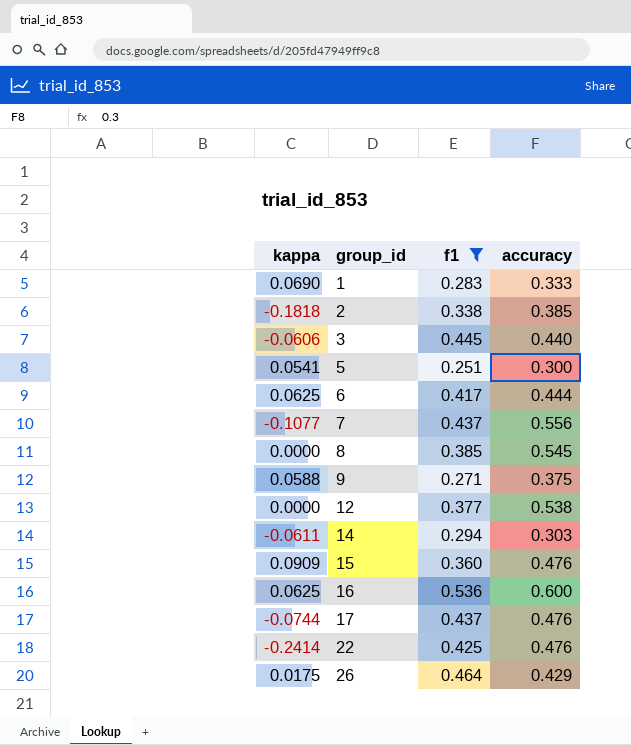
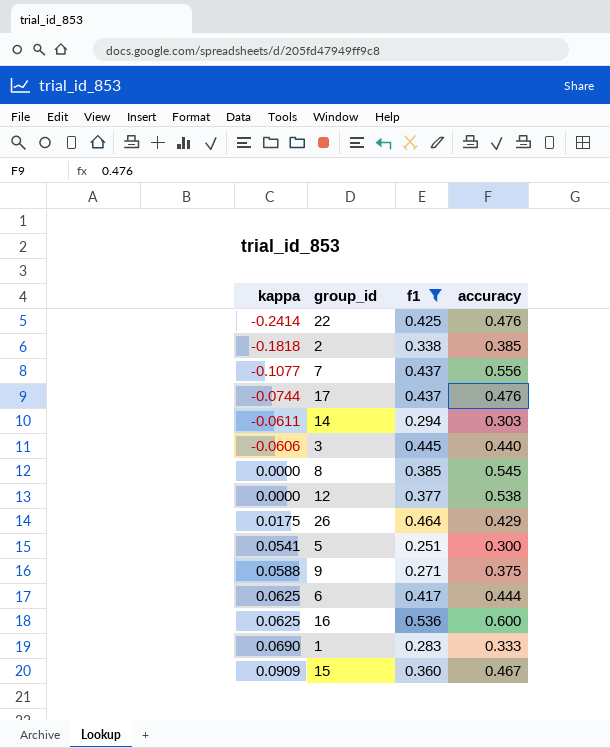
row order: group_id ascending -> kappa ascending
15 | accuracy: 0.476 -> 0.467

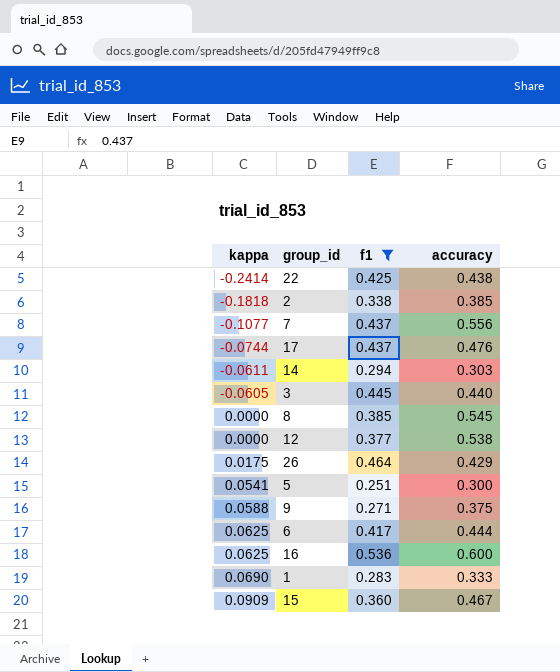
22 | accuracy: 0.476 -> 0.438
3 | kappa: -0.0606 -> -0.0605

